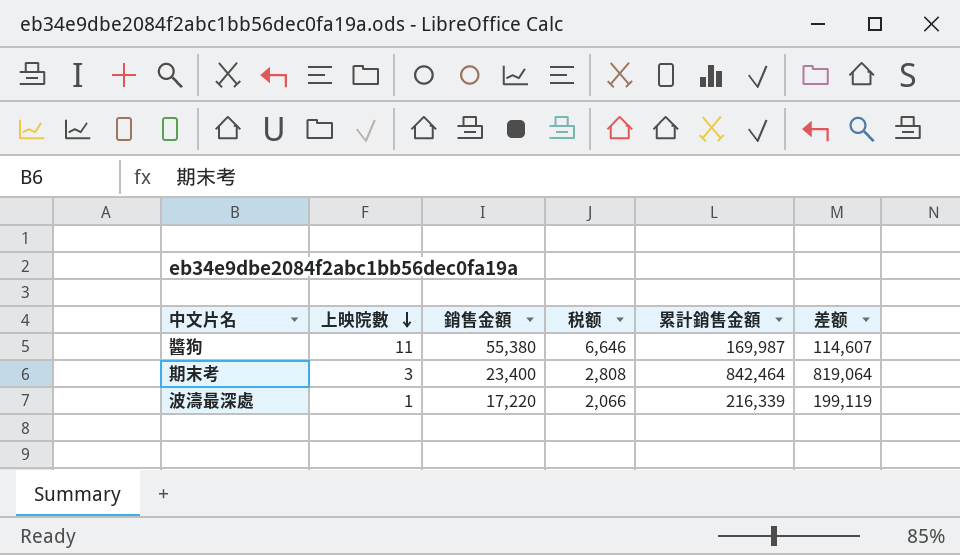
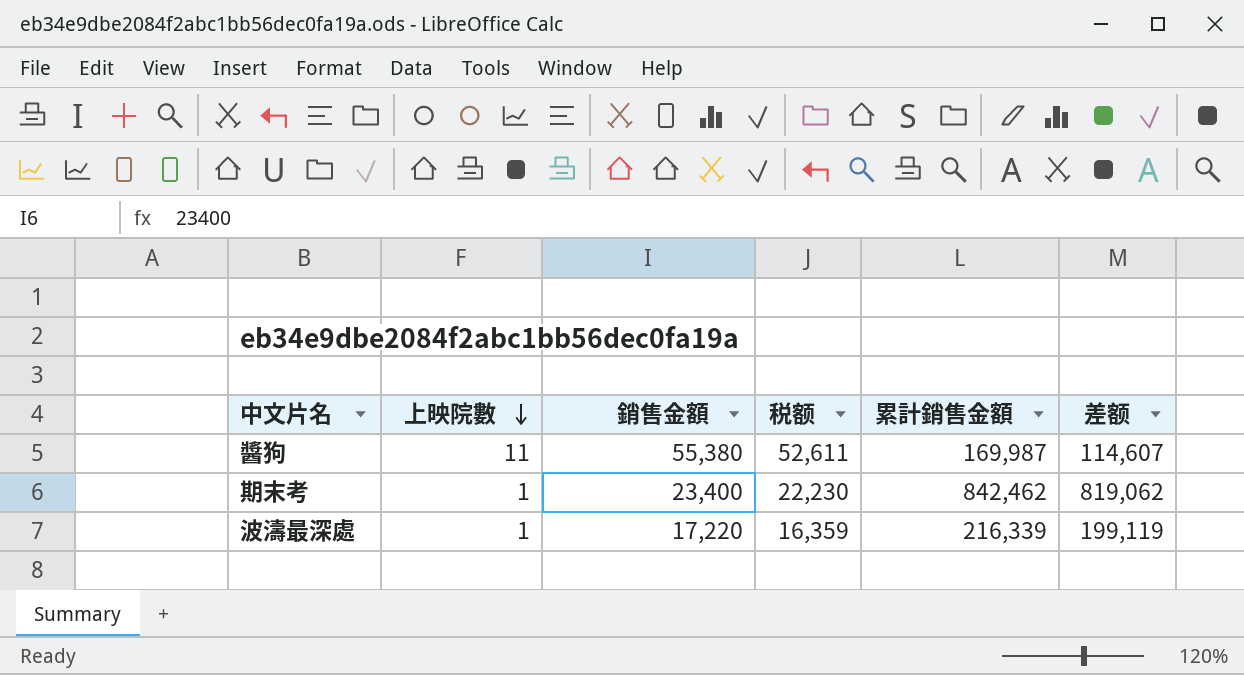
column 税额 | formula: [銷售金額] * 0.12 -> [銷售金額] * 0.95
期末考 | 上映院數: 3 -> 1
期末考 | 累計銷售金額: 842,464 -> 842,462
期末考 | 差额: 819,064 -> 819,062

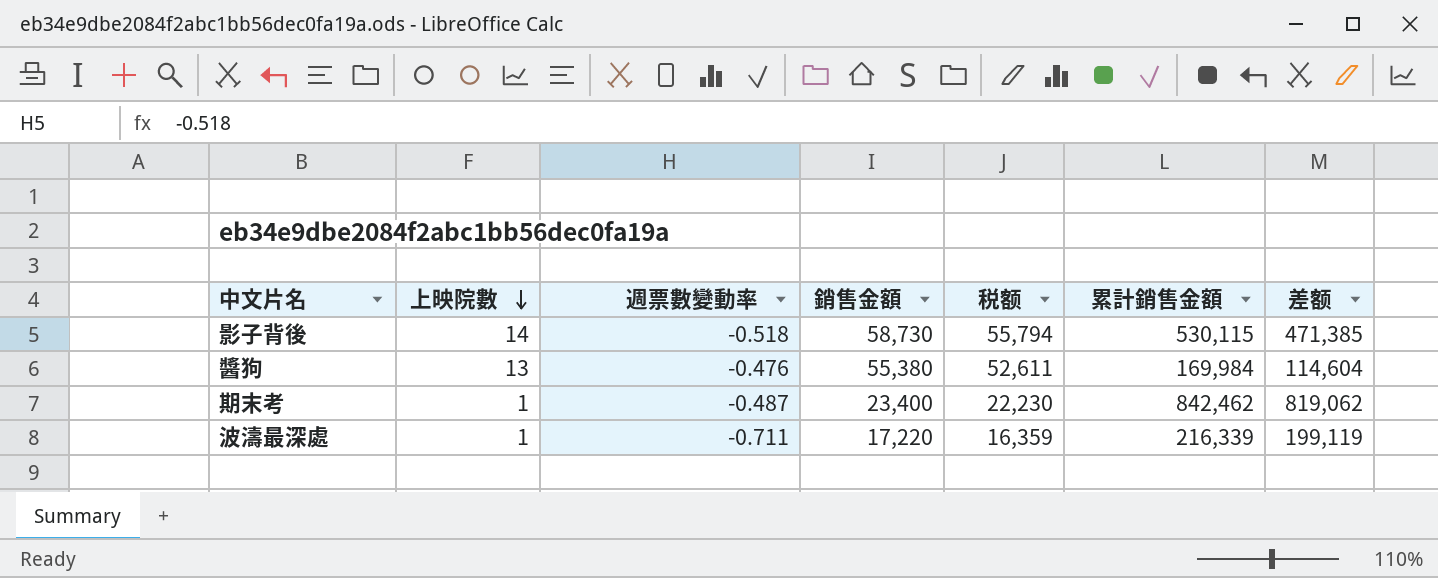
column 週票數變動率 | position: none -> 3
row 影子背後: none -> 14 | -0.518 | 58,730 | 55,794 | 530,115 | 471,385
醬狗 | 上映院數: 11 -> 13
醬狗 | 累計銷售金額: 169,987 -> 169,984
醬狗 | 差额: 114,607 -> 114,604

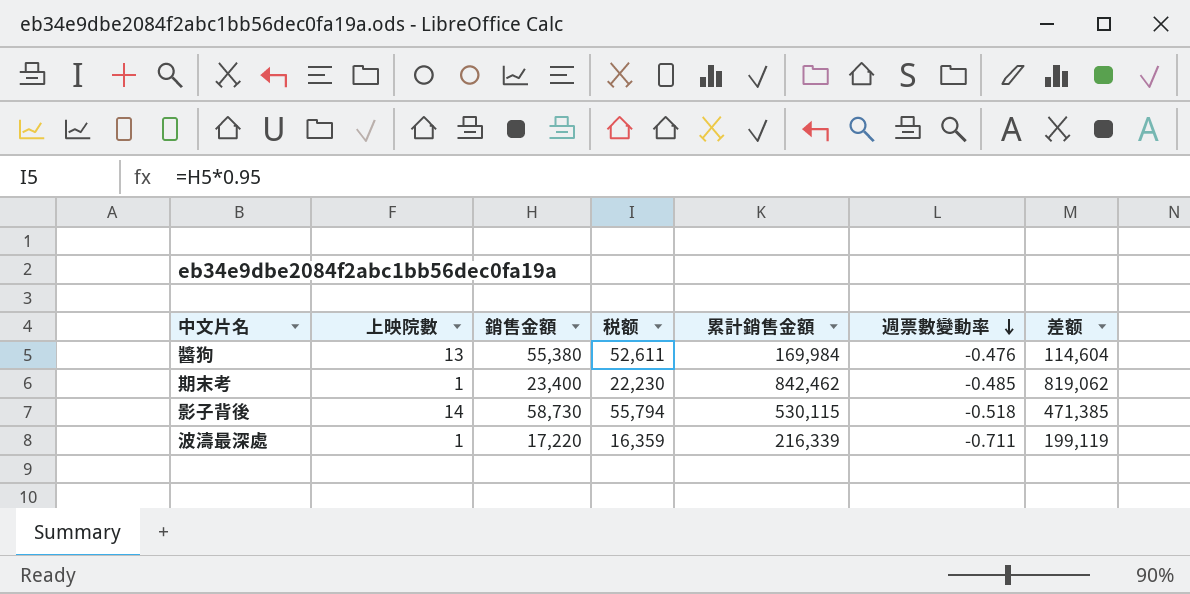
row order: 上映院數 descending -> 週票數變動率 descending
column 週票數變動率 | position: 3 -> 6
期末考 | 週票數變動率: -0.487 -> -0.485

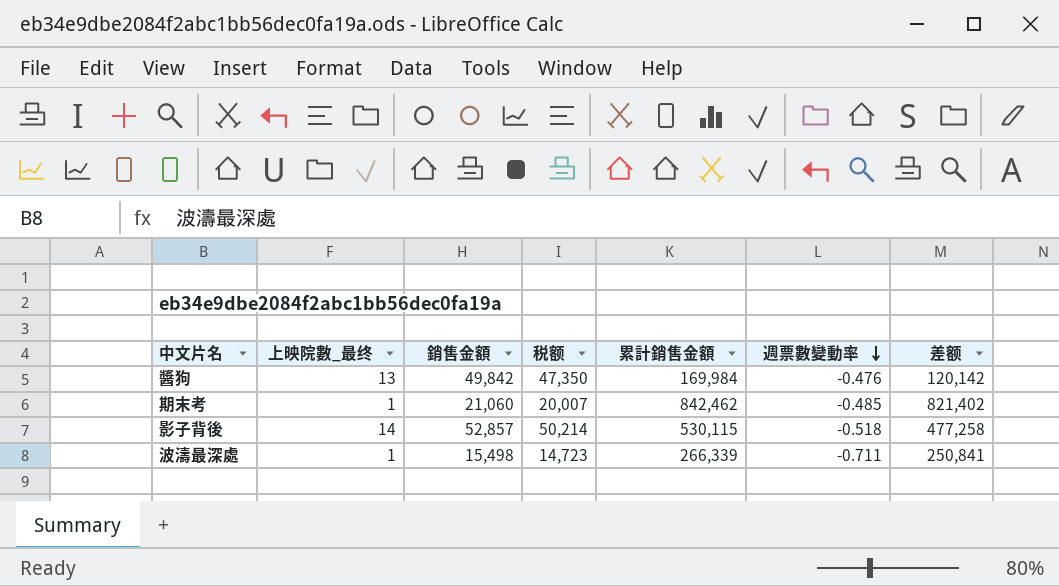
column name: 上映院數 -> 上映院數_最终
醬狗 | 銷售金額: 55,380 -> 49,842
醬狗 | 税额: 52,611 -> 47,350
醬狗 | 差额: 114,604 -> 120,142
期末考 | 銷售金額: 23,400 -> 21,060
期末考 | 税额: 22,230 -> 20,007
期末考 | 差额: 819,062 -> 821,402
影子背後 | 銷售金額: 58,730 -> 52,857
影子背後 | 税额: 55,794 -> 50,214
影子背後 | 差额: 471,385 -> 477,258
波濤最深處 | 銷售金額: 17,220 -> 15,498
波濤最深處 | 税额: 16,359 -> 14,723
波濤最深處 | 累計銷售金額: 216,339 -> 266,339
波濤最深處 | 差额: 199,119 -> 250,841

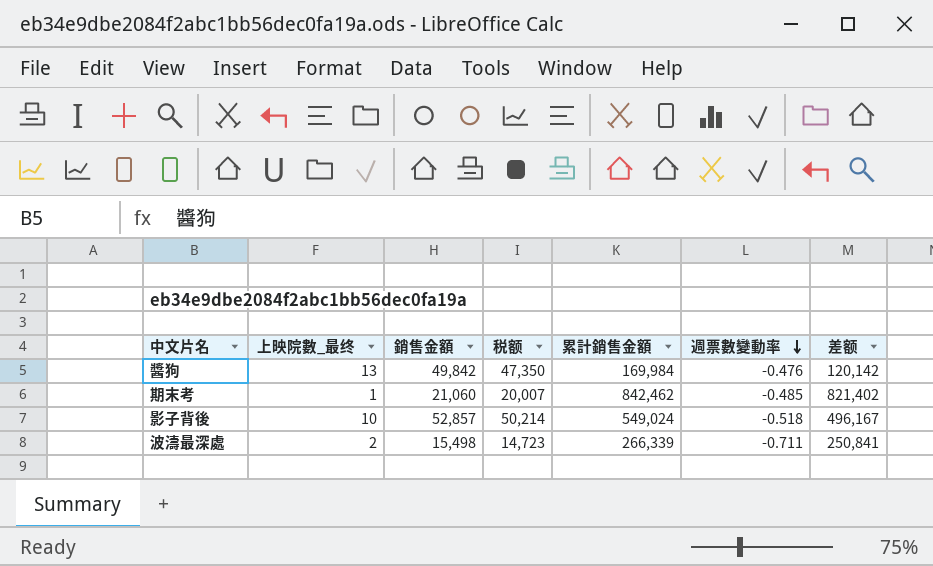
影子背後 | 上映院數_最终: 14 -> 10
影子背後 | 累計銷售金額: 530,115 -> 549,024
影子背後 | 差额: 477,258 -> 496,167
波濤最深處 | 上映院數_最终: 1 -> 2

